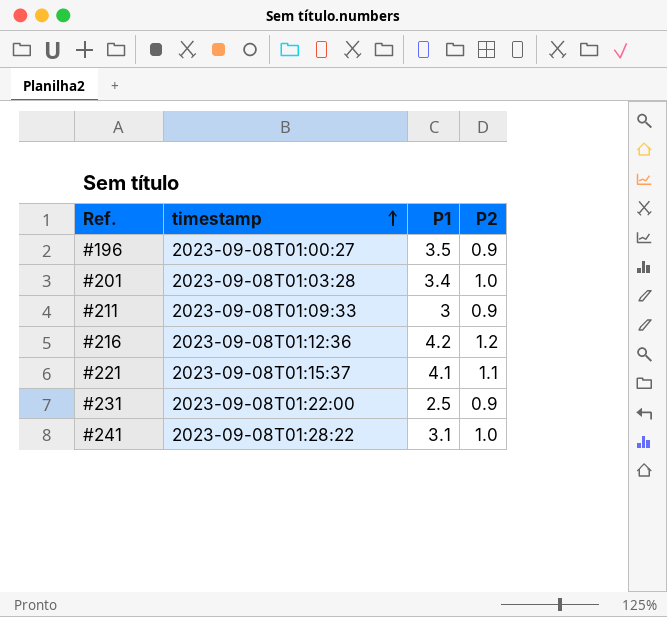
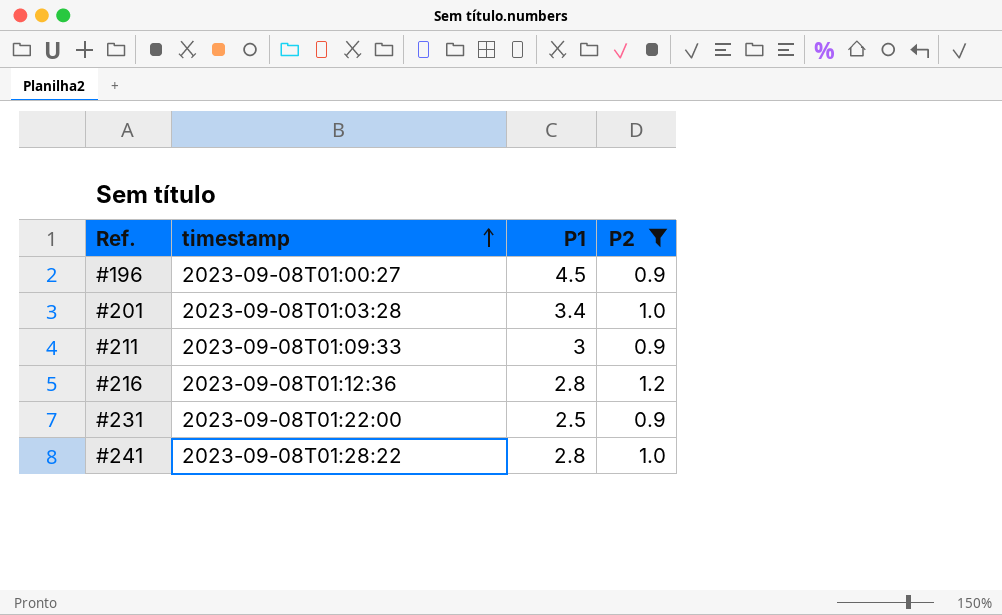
filter: none -> P2 != 1.1
#196 | P1: 3.5 -> 4.5
#216 | P1: 4.2 -> 2.8
#241 | P1: 3.1 -> 2.8

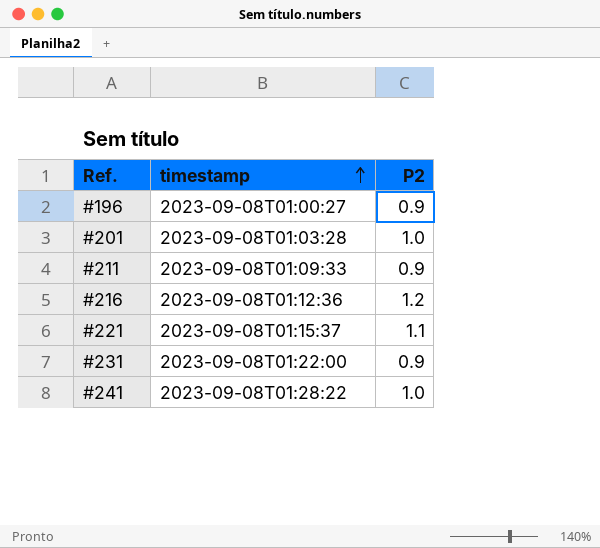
filter: P2 != 1.1 -> none
column P1 | position: 3 -> none

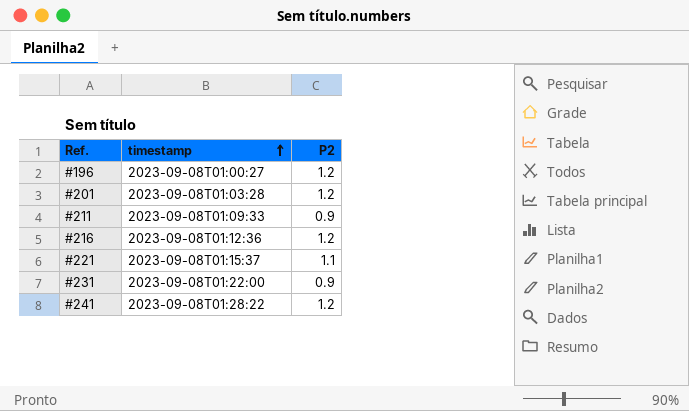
#196 | P2: 0.9 -> 1.2
#201 | P2: 1.0 -> 1.2
#241 | P2: 1.0 -> 1.2

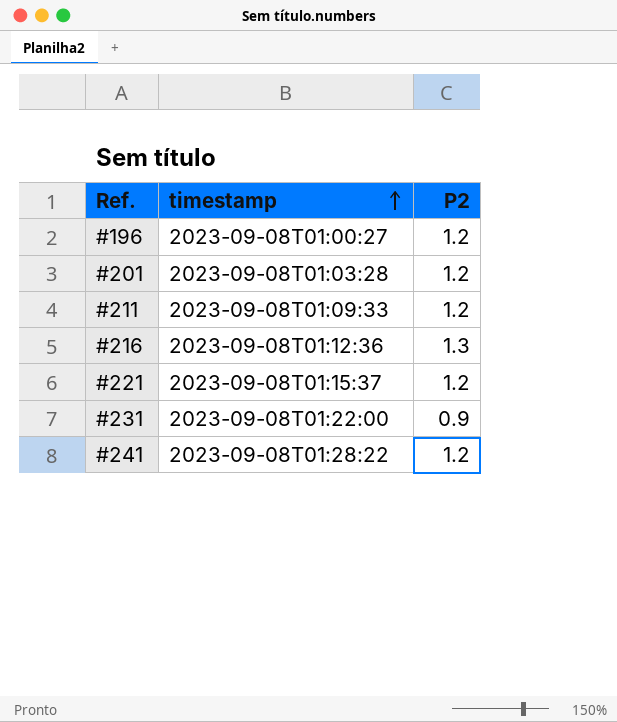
#211 | P2: 0.9 -> 1.2
#216 | P2: 1.2 -> 1.3
#221 | P2: 1.1 -> 1.2

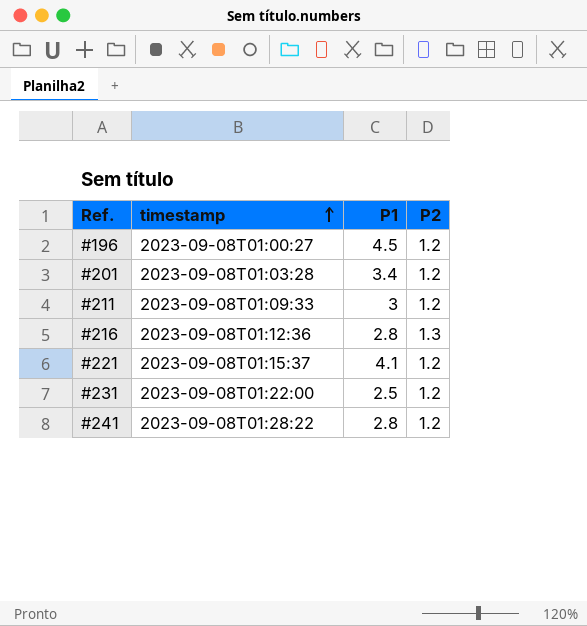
column P1 | position: none -> 3
#231 | P2: 0.9 -> 1.2

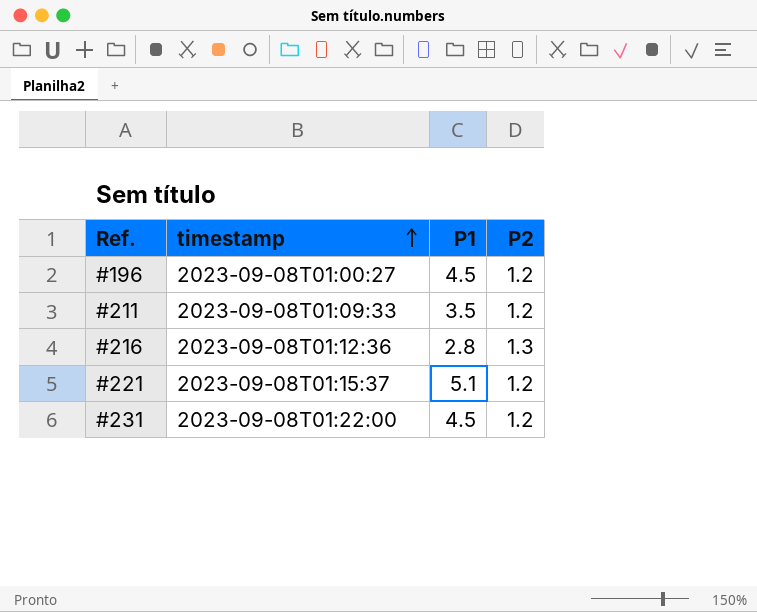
row #201: 2023-09-08T01:03:28 | 3.4 | 1.2 -> none
row #241: 2023-09-08T01:28:22 | 2.8 | 1.2 -> none
#211 | P1: 3 -> 3.5
#221 | P1: 4.1 -> 5.1
#231 | P1: 2.5 -> 4.5

